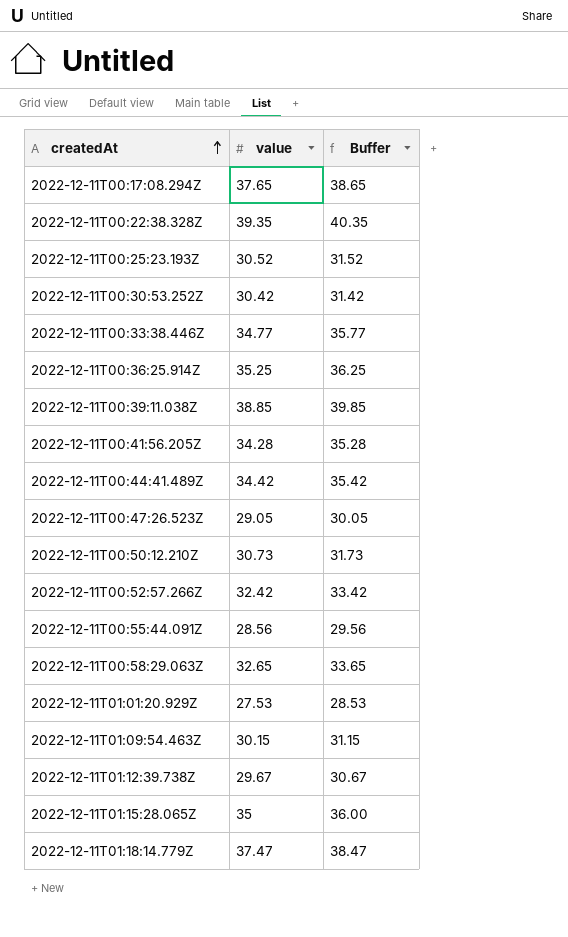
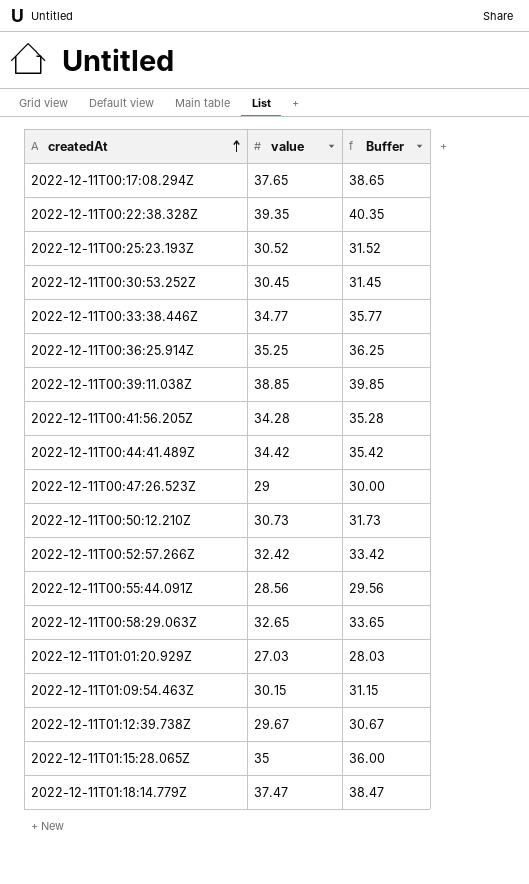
2022-12-11T00:30:53.252Z | value: 30.42 -> 30.45
2022-12-11T00:30:53.252Z | Buffer: 31.42 -> 31.45
2022-12-11T00:47:26.523Z | value: 29.05 -> 29
2022-12-11T00:47:26.523Z | Buffer: 30.05 -> 30.00
2022-12-11T01:01:20.929Z | value: 27.53 -> 27.03
2022-12-11T01:01:20.929Z | Buffer: 28.53 -> 28.03

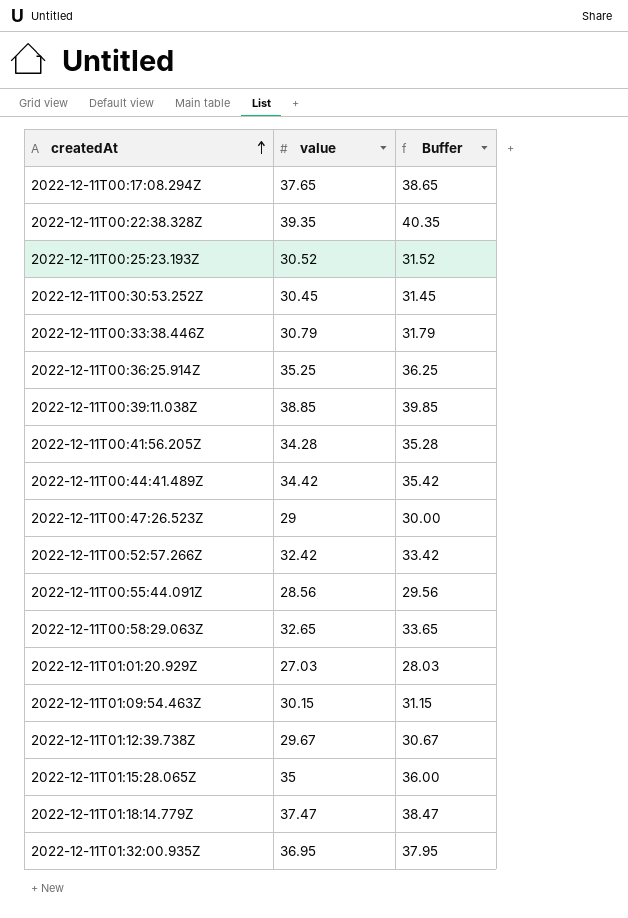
row 2022-12-11T00:50:12.210Z: 30.73 | 31.73 -> none
2022-12-11T00:33:38.446Z | value: 34.77 -> 30.79
2022-12-11T00:33:38.446Z | Buffer: 35.77 -> 31.79
row 2022-12-11T01:32:00.935Z: none -> 36.95 | 37.95

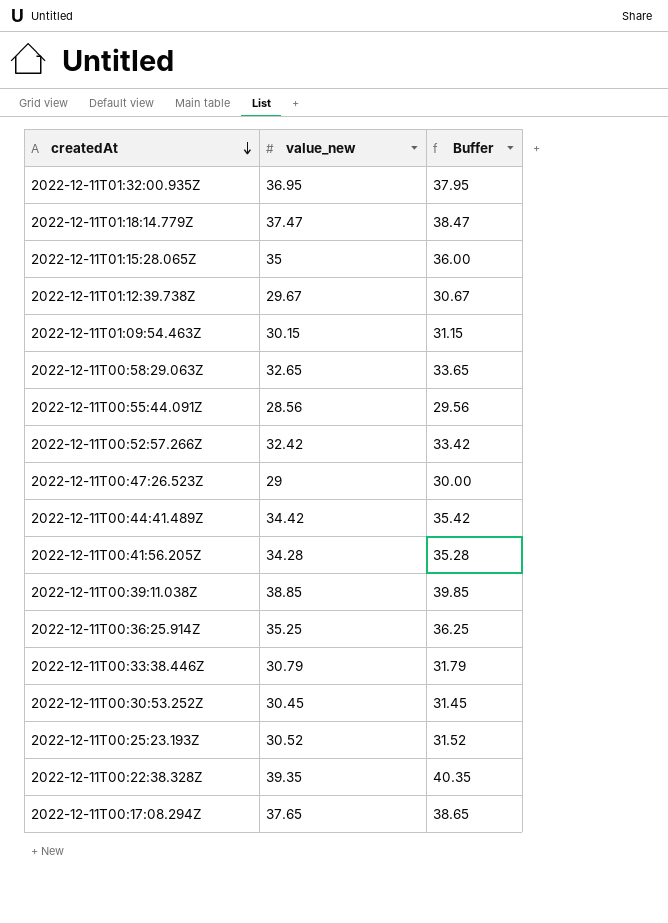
row order: createdAt ascending -> createdAt descending
column name: value -> value_new
row 2022-12-11T01:01:20.929Z: 27.03 | 28.03 -> none

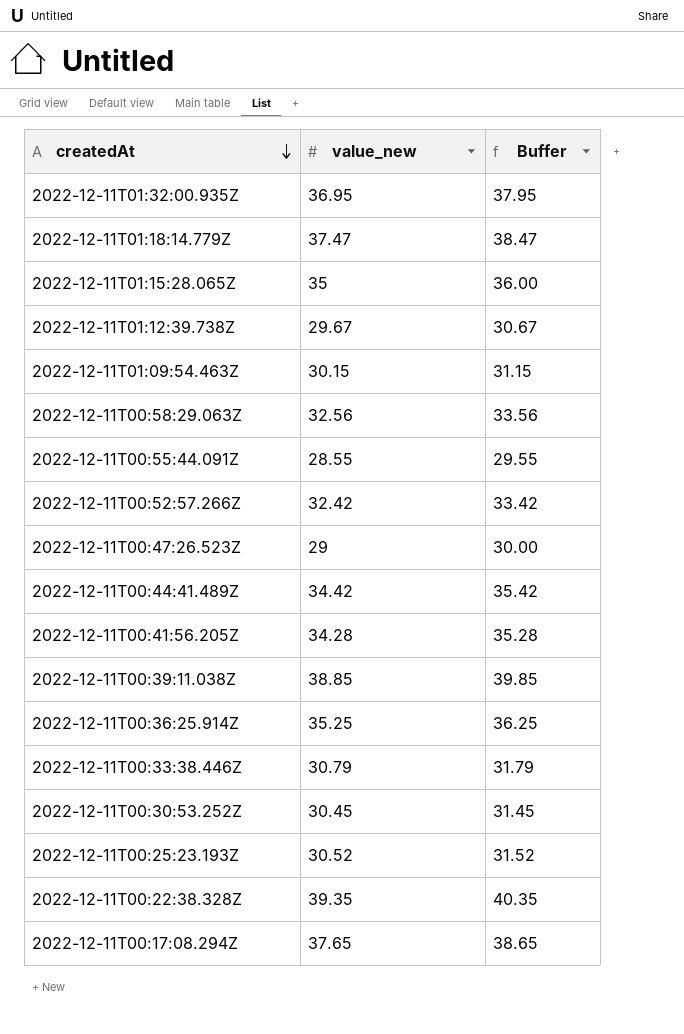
2022-12-11T00:58:29.063Z | value_new: 32.65 -> 32.56
2022-12-11T00:58:29.063Z | Buffer: 33.65 -> 33.56
2022-12-11T00:55:44.091Z | value_new: 28.56 -> 28.55
2022-12-11T00:55:44.091Z | Buffer: 29.56 -> 29.55

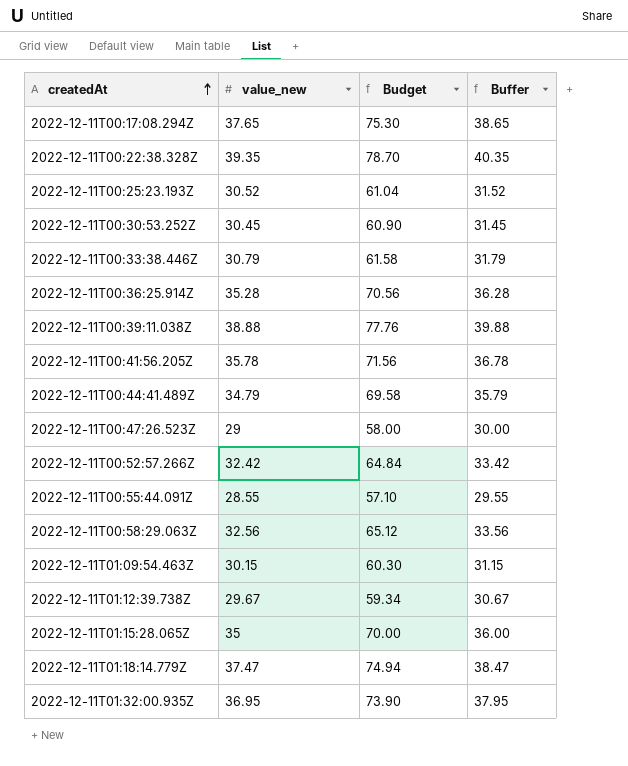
row order: createdAt descending -> createdAt ascending
column Budget | formula: none -> [value_new] * 2
2022-12-11T00:36:25.914Z | value_new: 35.25 -> 35.28
2022-12-11T00:36:25.914Z | Buffer: 36.25 -> 36.28
2022-12-11T00:39:11.038Z | value_new: 38.85 -> 38.88
2022-12-11T00:39:11.038Z | Buffer: 39.85 -> 39.88
2022-12-11T00:41:56.205Z | value_new: 34.28 -> 35.78
2022-12-11T00:41:56.205Z | Buffer: 35.28 -> 36.78
2022-12-11T00:44:41.489Z | value_new: 34.42 -> 34.79
2022-12-11T00:44:41.489Z | Buffer: 35.42 -> 35.79

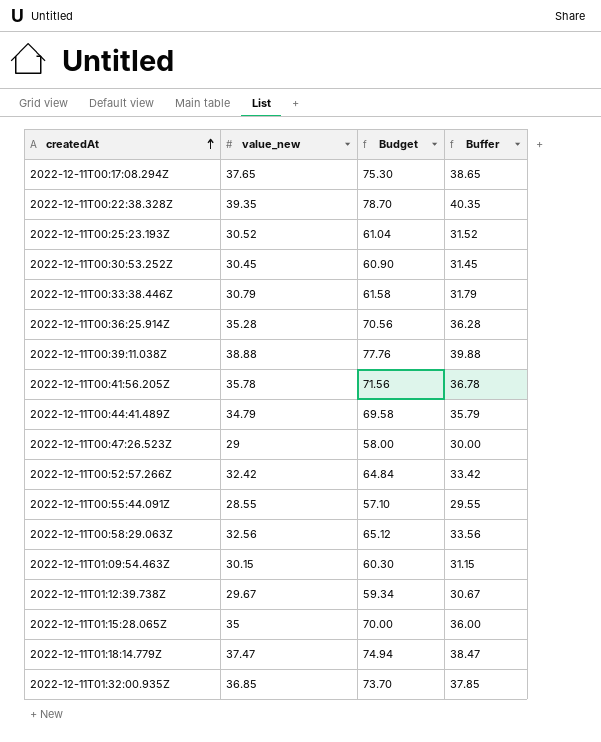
2022-12-11T01:32:00.935Z | value_new: 36.95 -> 36.85
2022-12-11T01:32:00.935Z | Budget: 73.90 -> 73.70
2022-12-11T01:32:00.935Z | Buffer: 37.95 -> 37.85

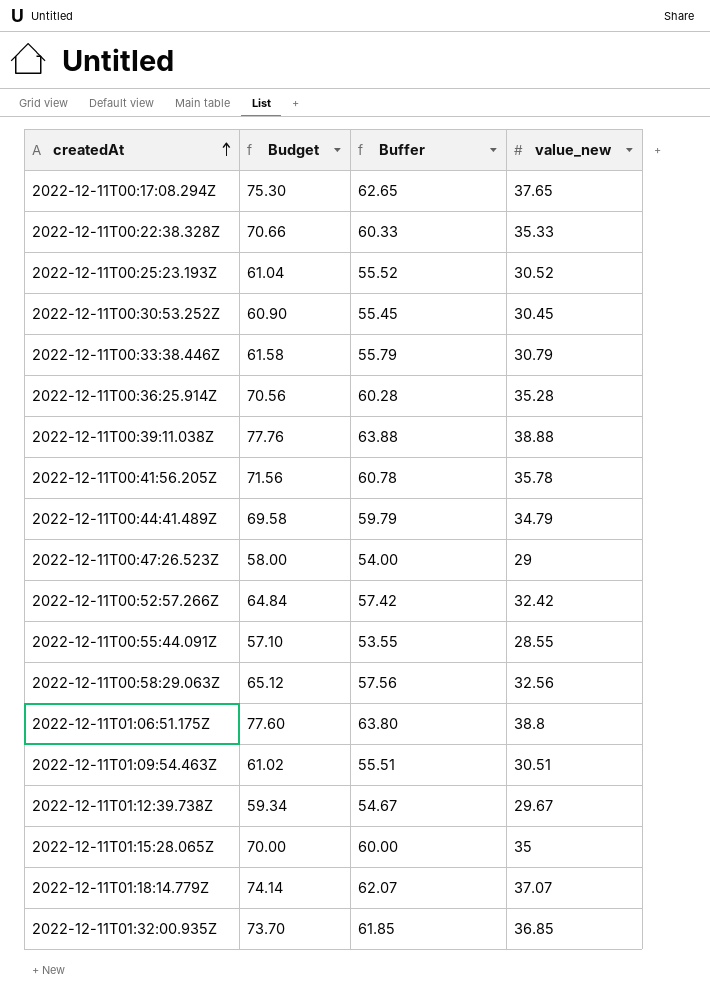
column Buffer | formula: [value_new] + 1 -> [value_new] + 25
column value_new | position: 2 -> 4
2022-12-11T00:22:38.328Z | Budget: 78.70 -> 70.66
2022-12-11T00:22:38.328Z | value_new: 39.35 -> 35.33
row 2022-12-11T01:06:51.175Z: none -> 77.60 | 63.80 | 38.8
2022-12-11T01:09:54.463Z | Budget: 60.30 -> 61.02
2022-12-11T01:09:54.463Z | value_new: 30.15 -> 30.51
2022-12-11T01:18:14.779Z | Budget: 74.94 -> 74.14
2022-12-11T01:18:14.779Z | value_new: 37.47 -> 37.07

